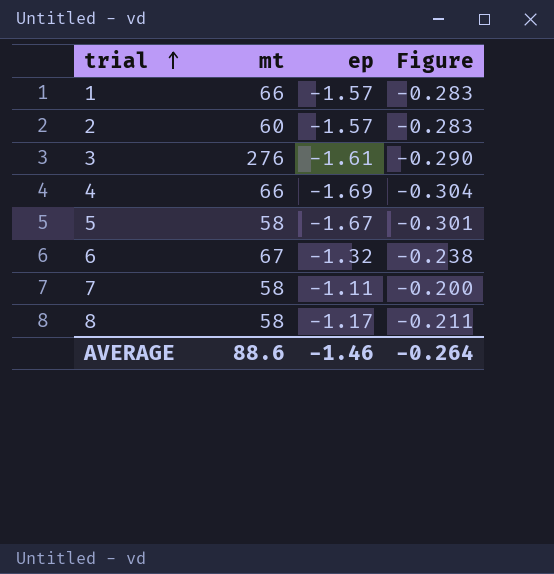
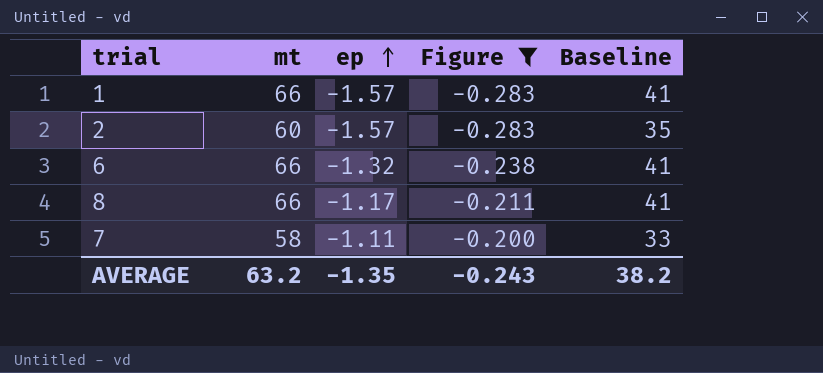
filter: none -> Figure >= -0.283
row order: trial ascending -> ep ascending
column Baseline | formula: none -> [mt] - 25
6 | mt: 67 -> 66
8 | mt: 58 -> 66
AVERAGE | mt: 88.6 -> 63.2
AVERAGE | ep: -1.46 -> -1.35
AVERAGE | Figure: -0.264 -> -0.243

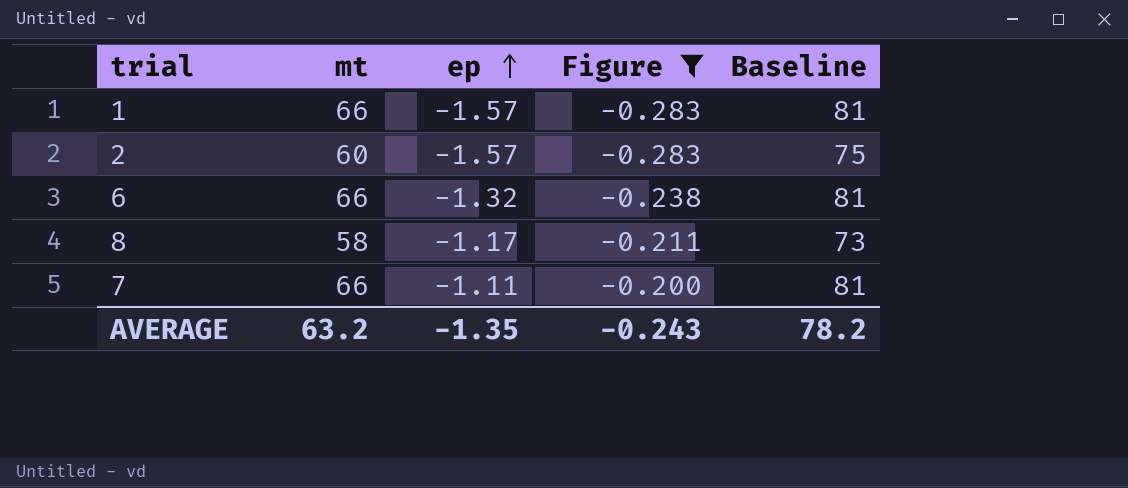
column Baseline | formula: [mt] - 25 -> [mt] + 15
8 | mt: 66 -> 58
7 | mt: 58 -> 66
AVERAGE | Baseline: 38.2 -> 78.2

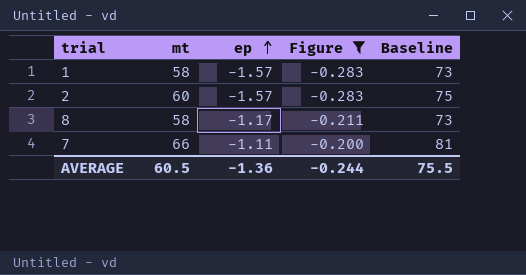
row 6: 66 | -1.32 | -0.238 | 81 -> none
1 | mt: 66 -> 58
1 | Baseline: 81 -> 73
AVERAGE | mt: 63.2 -> 60.5
AVERAGE | ep: -1.35 -> -1.36
AVERAGE | Figure: -0.243 -> -0.244
AVERAGE | Baseline: 78.2 -> 75.5

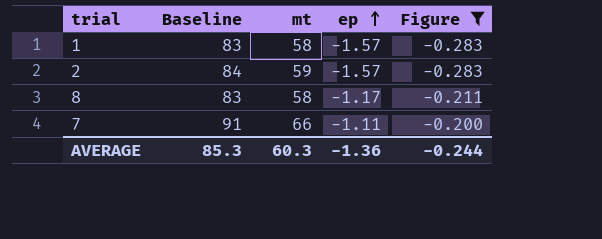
column Baseline | formula: [mt] + 15 -> [mt] + 25
column Baseline | position: 5 -> 2
2 | mt: 60 -> 59
AVERAGE | Baseline: 75.5 -> 85.3
AVERAGE | mt: 60.5 -> 60.3

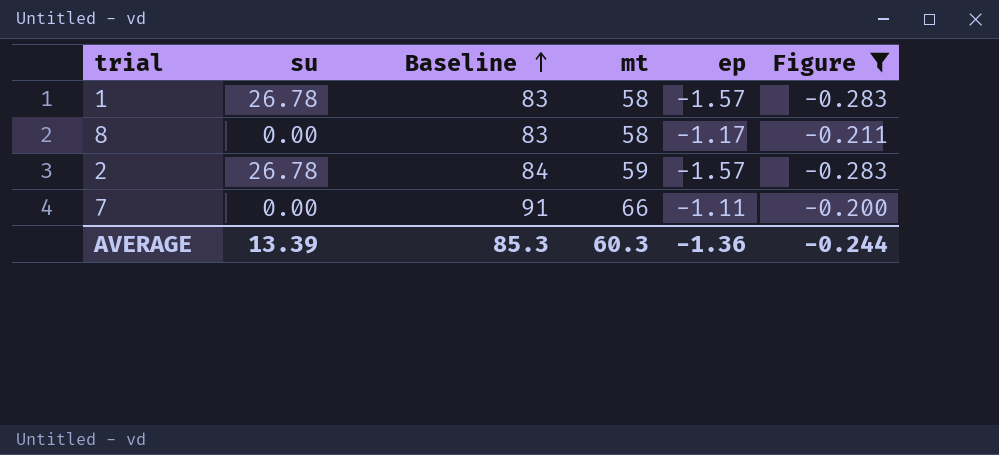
row order: ep ascending -> Baseline ascending
column su | position: none -> 2

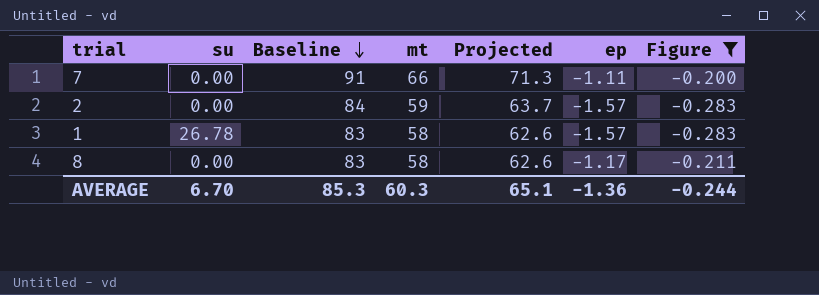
row order: Baseline ascending -> Baseline descending
column Projected | formula: none -> [mt] * 1.08
2 | su: 26.78 -> 0.00
AVERAGE | su: 13.39 -> 6.70

